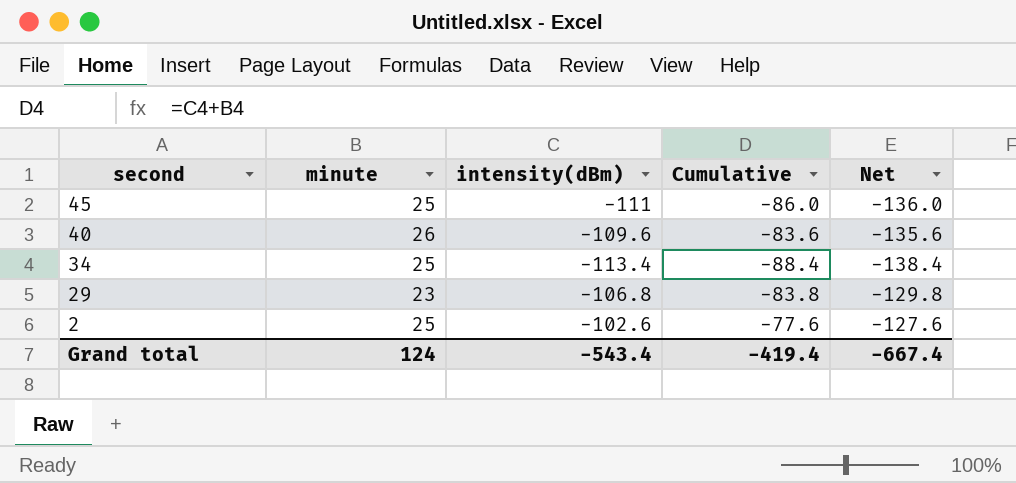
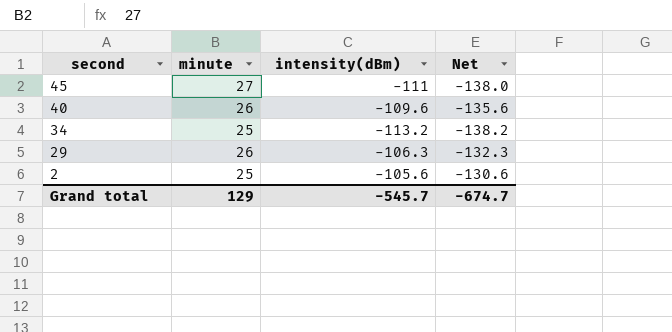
column Cumulative | formula: [minute] + [intensity(dBm)] -> none
45 | minute: 25 -> 27
45 | Net: -136.0 -> -138.0
34 | intensity(dBm): -113.4 -> -113.2
34 | Net: -138.4 -> -138.2
29 | minute: 23 -> 26
29 | intensity(dBm): -106.8 -> -106.3
29 | Net: -129.8 -> -132.3
2 | intensity(dBm): -102.6 -> -105.6
2 | Net: -127.6 -> -130.6
Grand total | minute: 124 -> 129
Grand total | intensity(dBm): -543.4 -> -545.7
Grand total | Net: -667.4 -> -674.7

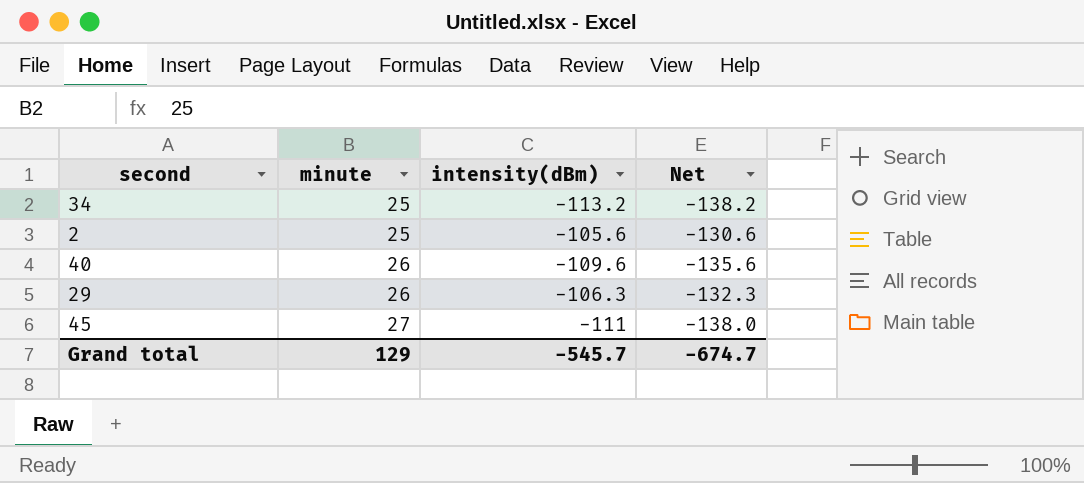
row order: second descending -> minute ascending

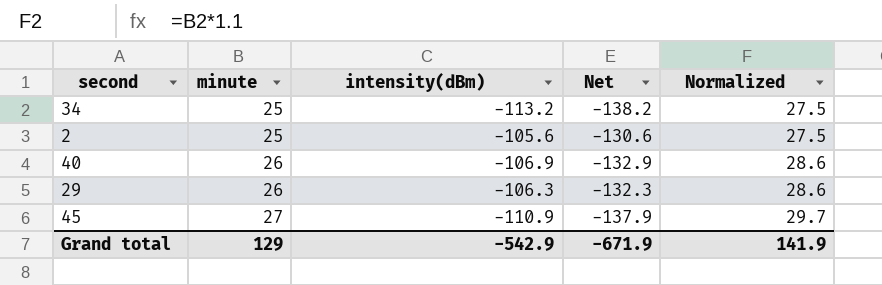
column Normalized | formula: none -> [minute] * 1.1
40 | intensity(dBm): -109.6 -> -106.9
40 | Net: -135.6 -> -132.9
45 | intensity(dBm): -111 -> -110.9
45 | Net: -138.0 -> -137.9
Grand total | intensity(dBm): -545.7 -> -542.9
Grand total | Net: -674.7 -> -671.9

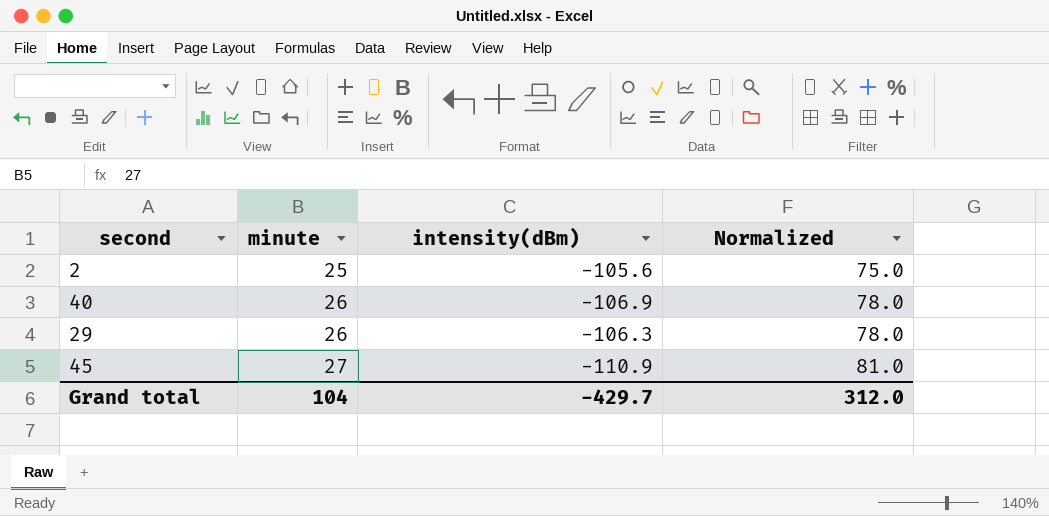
column Net | formula: [intensity(dBm)] - [minute] -> none
column Normalized | formula: [minute] * 1.1 -> [minute] * 3
row 34: 25 | -113.2 | -138.2 | 27.5 -> none
Grand total | minute: 129 -> 104
Grand total | intensity(dBm): -542.9 -> -429.7
Grand total | Normalized: 141.9 -> 312.0

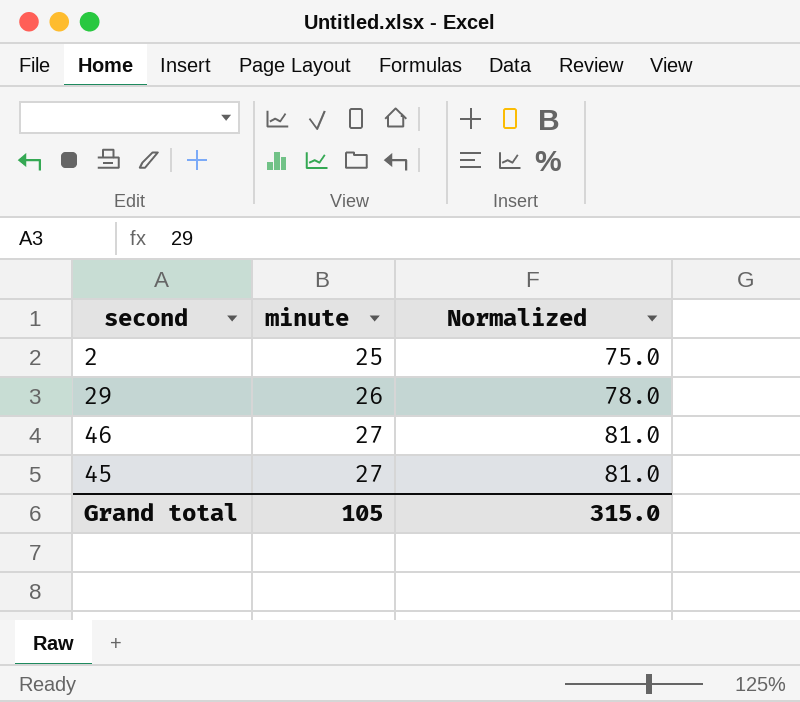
column intensity(dBm) | position: 3 -> none
row 40: 26 | -106.9 | 78.0 -> none
row 46: none -> 27 | 81.0
Grand total | minute: 104 -> 105
Grand total | Normalized: 312.0 -> 315.0

